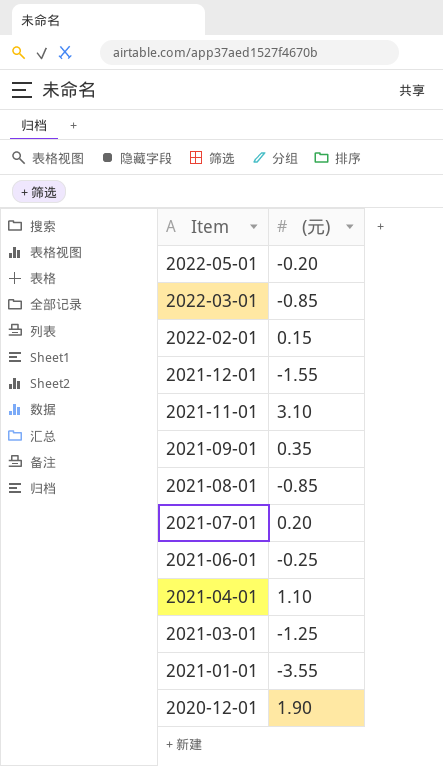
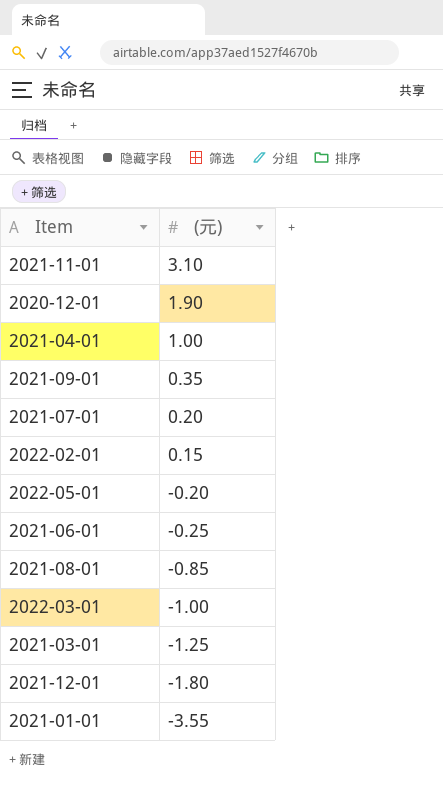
row order: Item descending -> (元) descending
2021-04-01 | (元): 1.10 -> 1.00
2022-03-01 | (元): -0.85 -> -1.00
2021-12-01 | (元): -1.55 -> -1.80

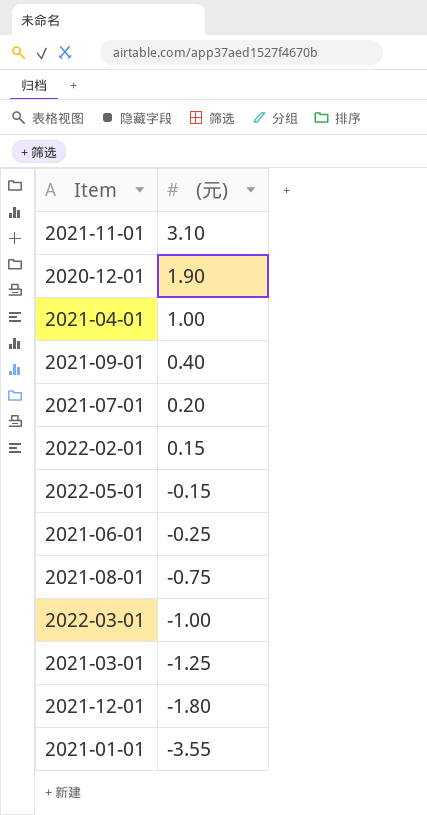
2021-09-01 | (元): 0.35 -> 0.40
2022-05-01 | (元): -0.20 -> -0.15
2021-08-01 | (元): -0.85 -> -0.75

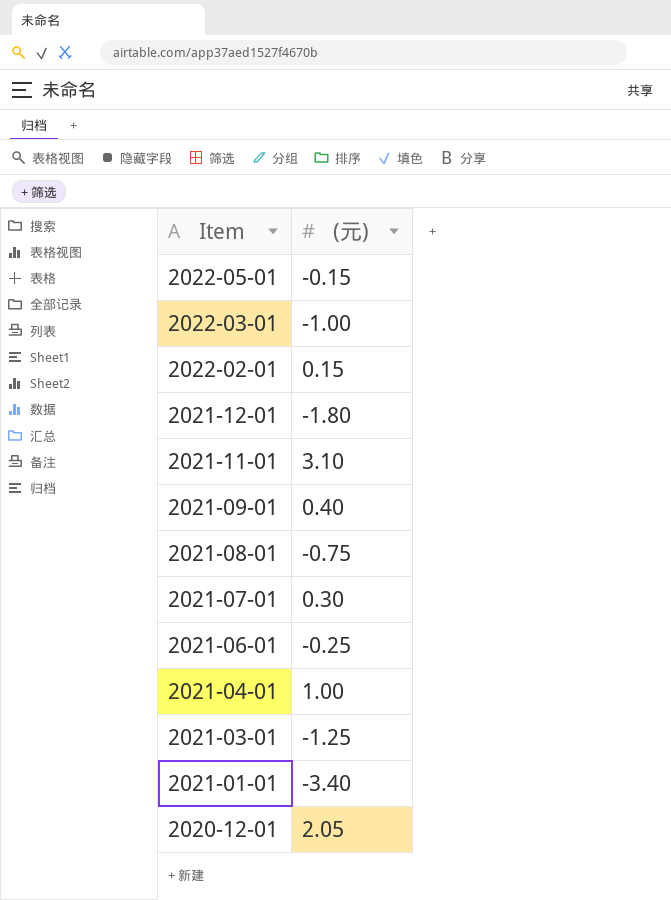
row order: (元) descending -> Item descending
2021-07-01 | (元): 0.20 -> 0.30
2021-01-01 | (元): -3.55 -> -3.40
2020-12-01 | (元): 1.90 -> 2.05

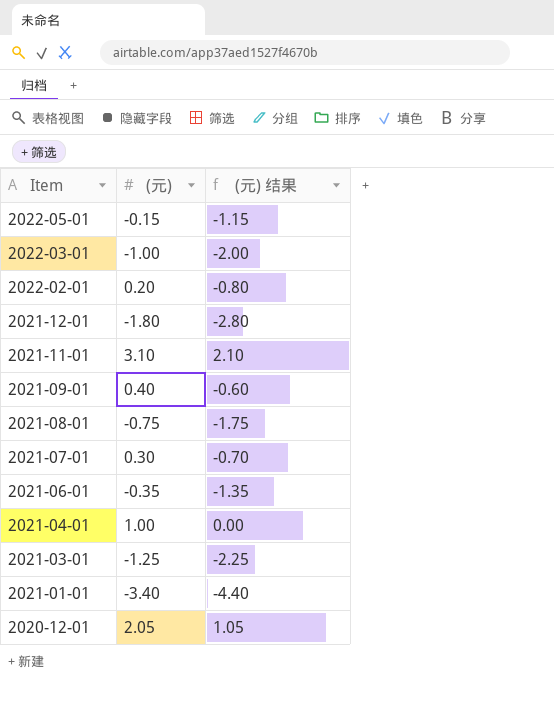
column (元) 结果 | formula: none -> [(元)] - 1
2022-02-01 | (元): 0.15 -> 0.20
2021-06-01 | (元): -0.25 -> -0.35

